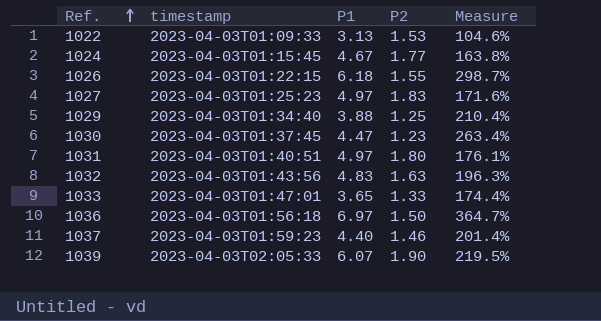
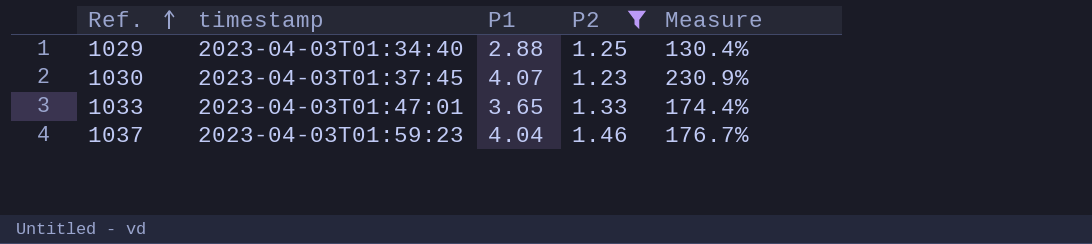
filter: none -> P2 <= 1.46
1029 | P1: 3.88 -> 2.88
1029 | Measure: 210.4% -> 130.4%
1030 | P1: 4.47 -> 4.07
1030 | Measure: 263.4% -> 230.9%
1037 | P1: 4.40 -> 4.04
1037 | Measure: 201.4% -> 176.7%

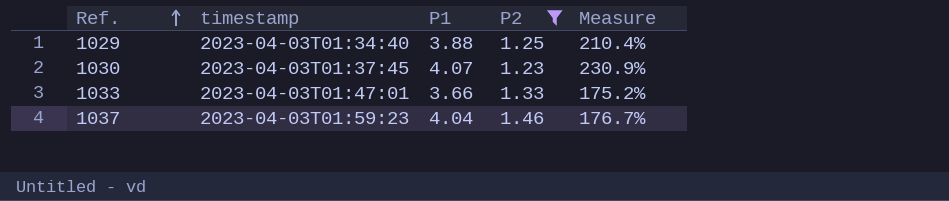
1029 | P1: 2.88 -> 3.88
1029 | Measure: 130.4% -> 210.4%
1033 | P1: 3.65 -> 3.66
1033 | Measure: 174.4% -> 175.2%

